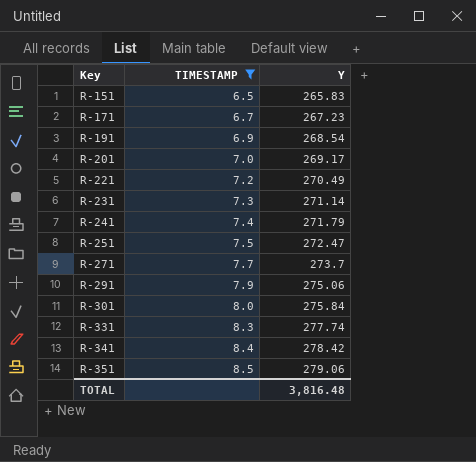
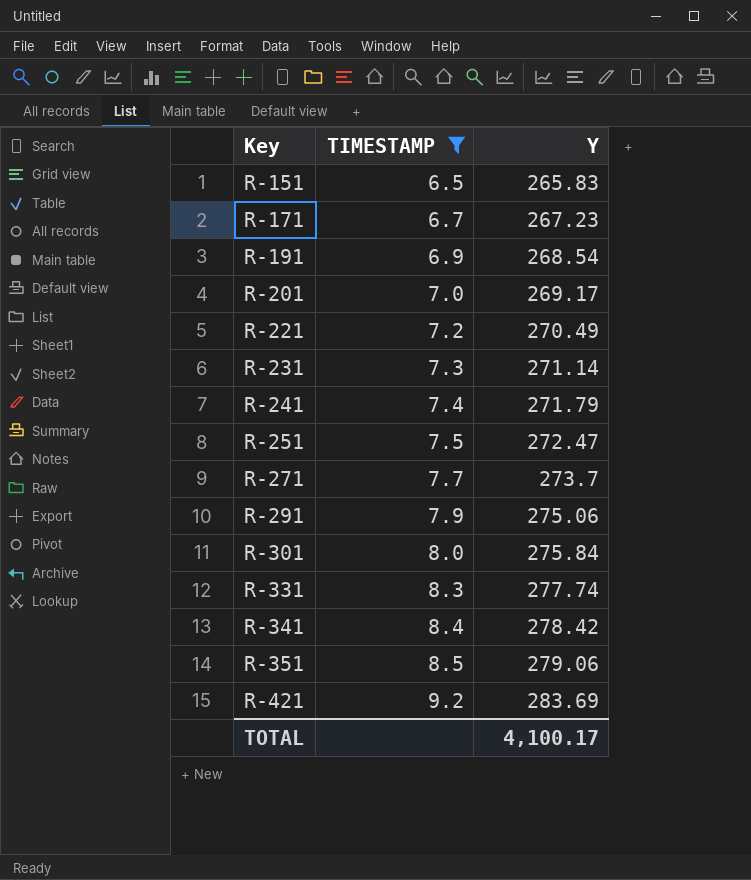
row R-421: none -> 9.2 | 283.69
TOTAL | Y: 3,816.48 -> 4,100.17

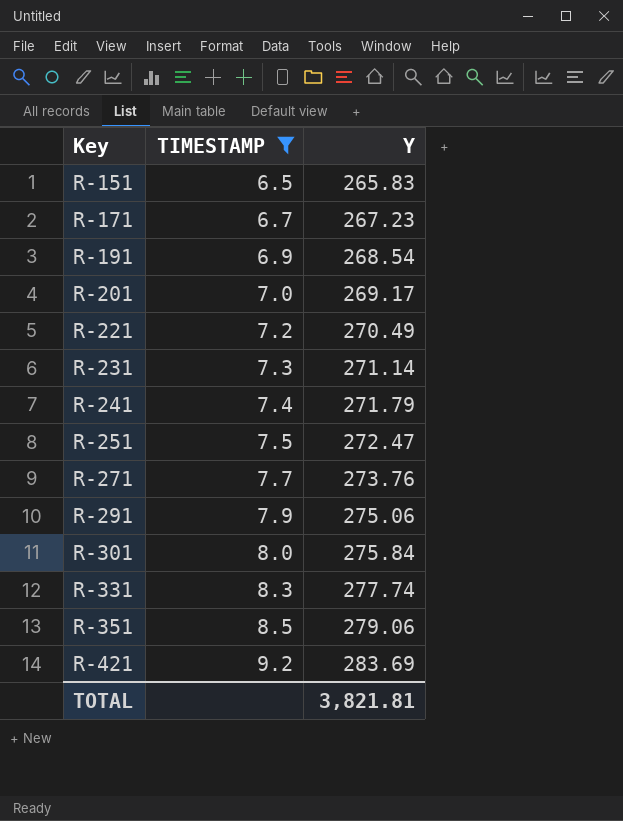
row R-341: 8.4 | 278.42 -> none
R-271 | Y: 273.7 -> 273.76
TOTAL | Y: 4,100.17 -> 3,821.81

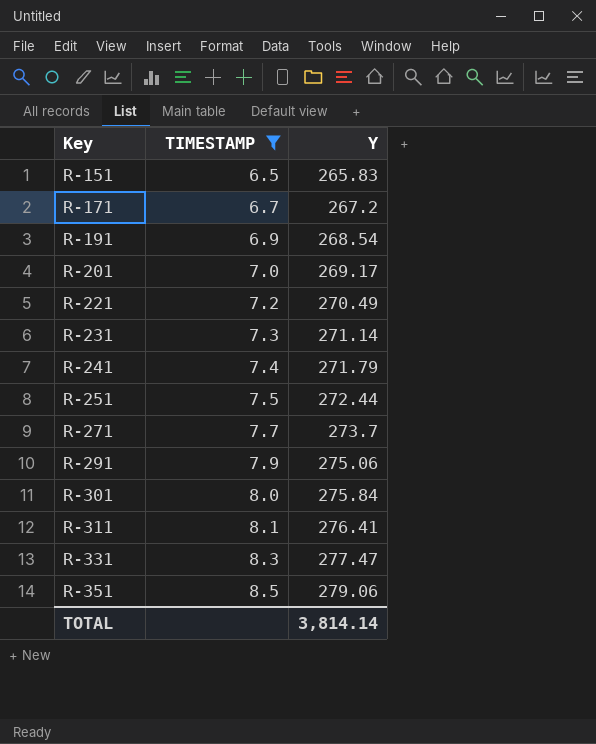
row R-421: 9.2 | 283.69 -> none
R-171 | Y: 267.23 -> 267.2
R-251 | Y: 272.47 -> 272.44
R-271 | Y: 273.76 -> 273.7
row R-311: none -> 8.1 | 276.41
R-331 | Y: 277.74 -> 277.47
TOTAL | Y: 3,821.81 -> 3,814.14

